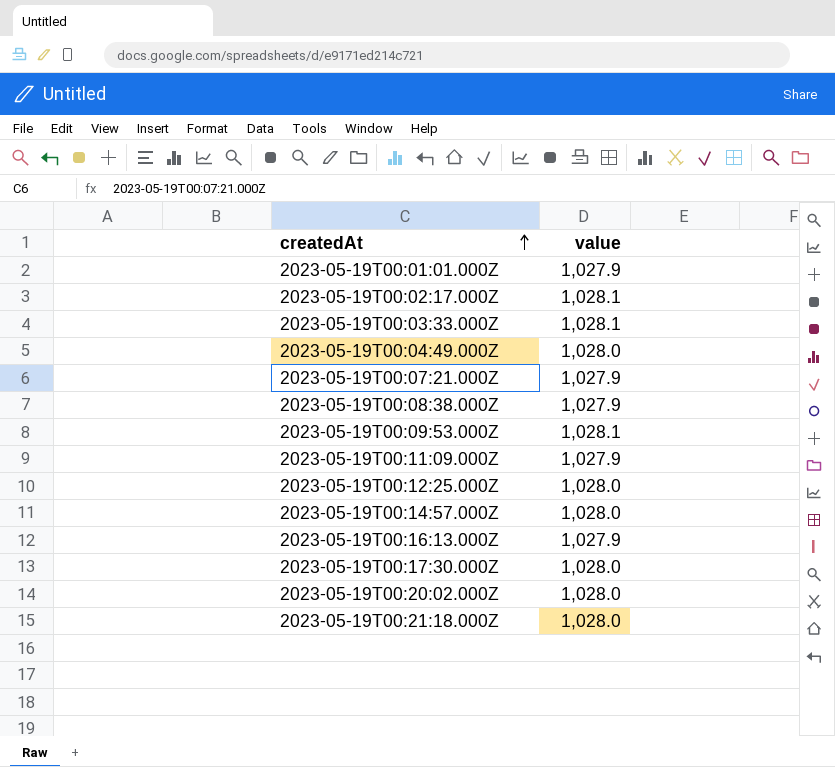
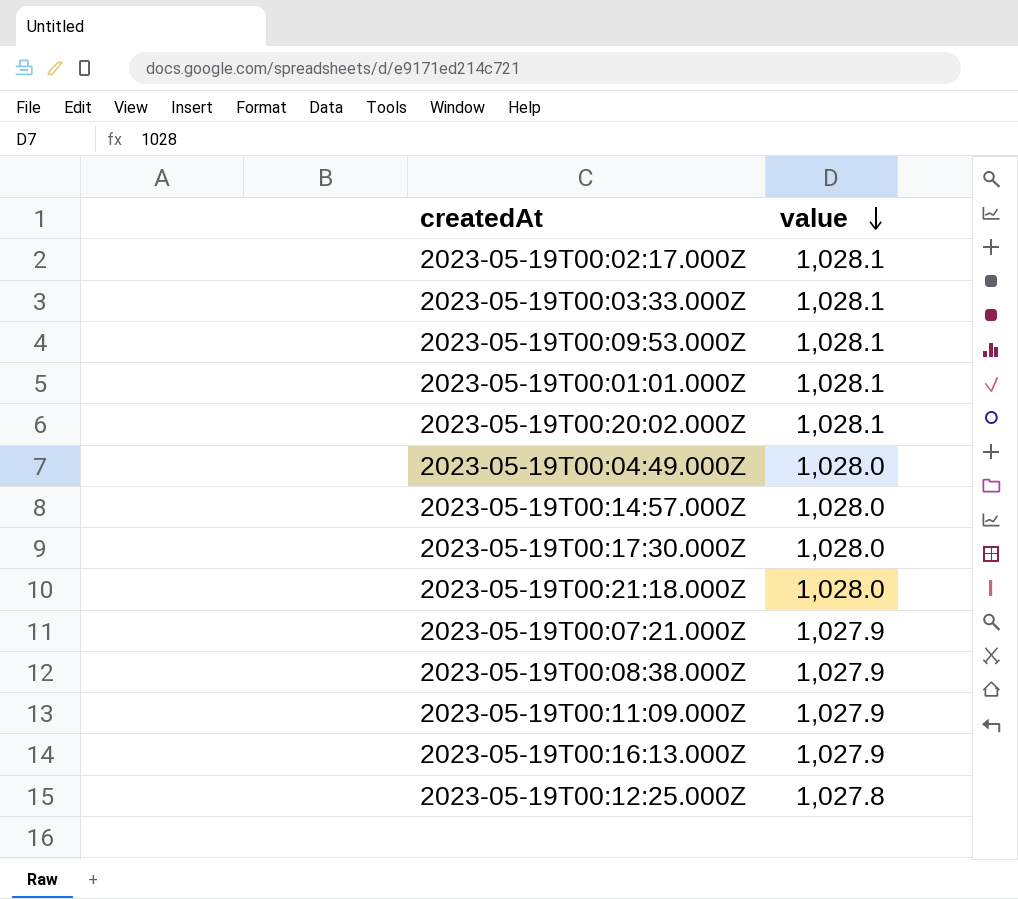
row order: createdAt ascending -> value descending
2023-05-19T00:01:01.000Z | value: 1,027.9 -> 1,028.1
2023-05-19T00:20:02.000Z | value: 1,028.0 -> 1,028.1
2023-05-19T00:12:25.000Z | value: 1,028.0 -> 1,027.8

